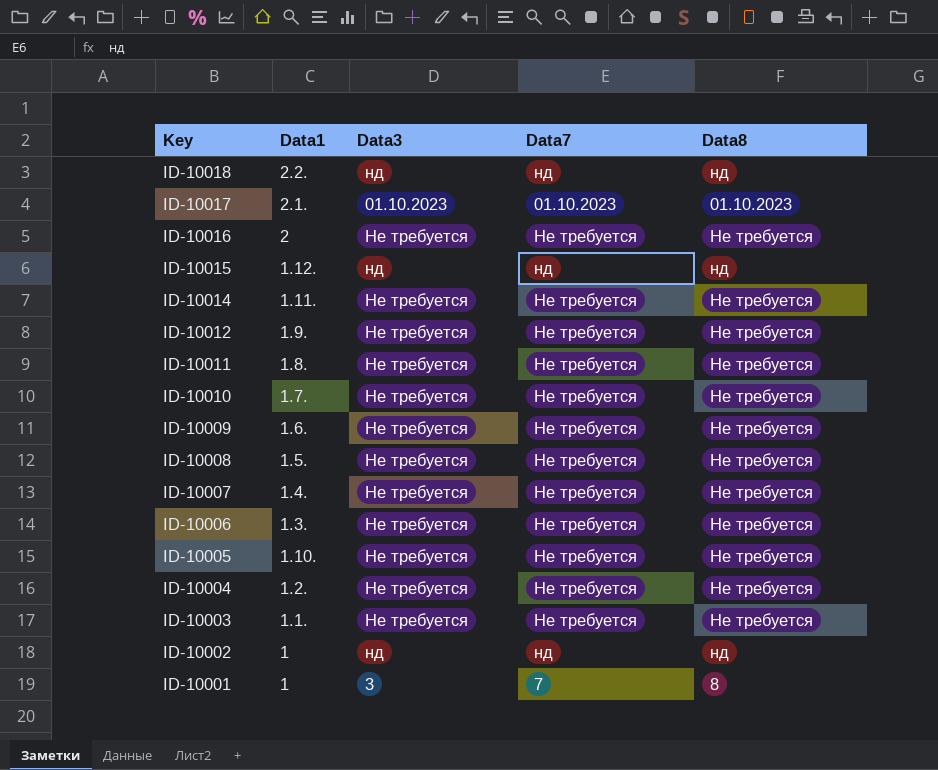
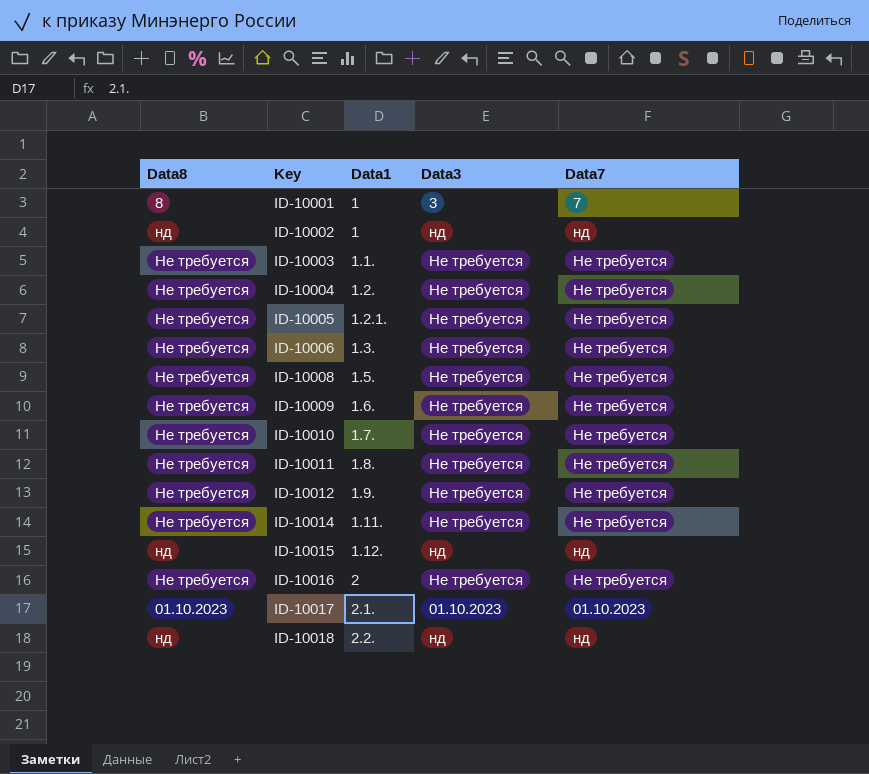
row order: Key descending -> Key ascending
column Data8 | position: 5 -> 1
row ID-10007: 1.4. | Не требуется | Не требуется | Не требуется -> none
ID-10005 | Data1: 1.10. -> 1.2.1.

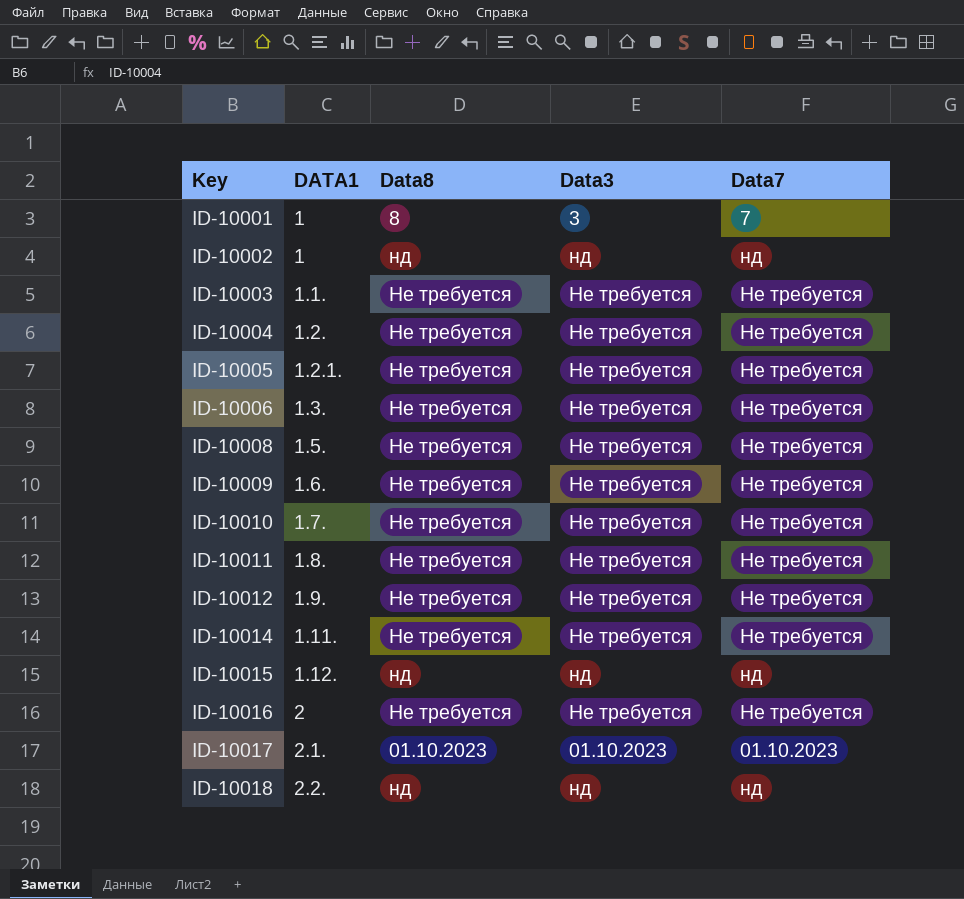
column name: Data1 -> DATA1
column Data8 | position: 1 -> 3

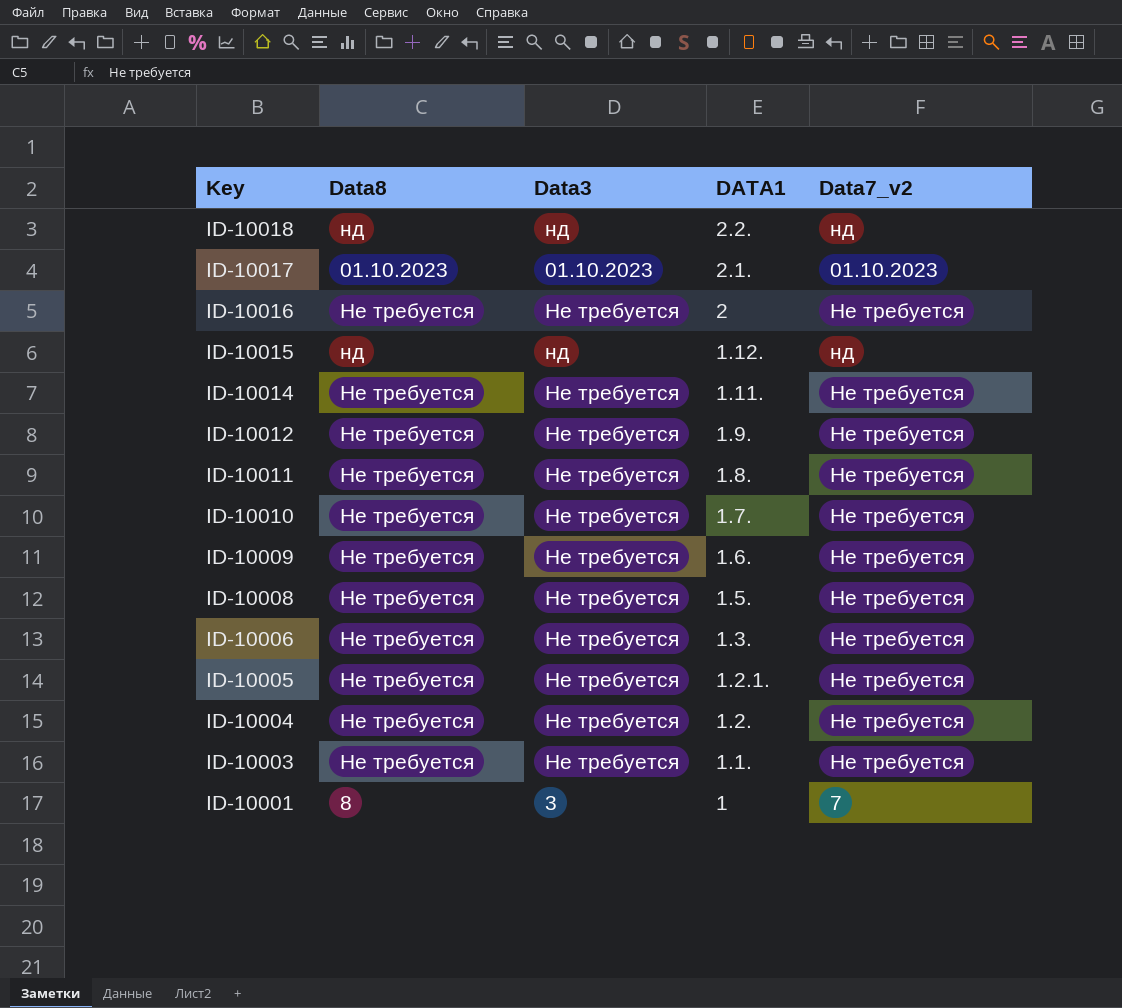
row order: Key ascending -> Key descending
column DATA1 | position: 2 -> 4
column name: Data7 -> Data7_v2
row ID-10002: 1 | нд | нд | нд -> none

